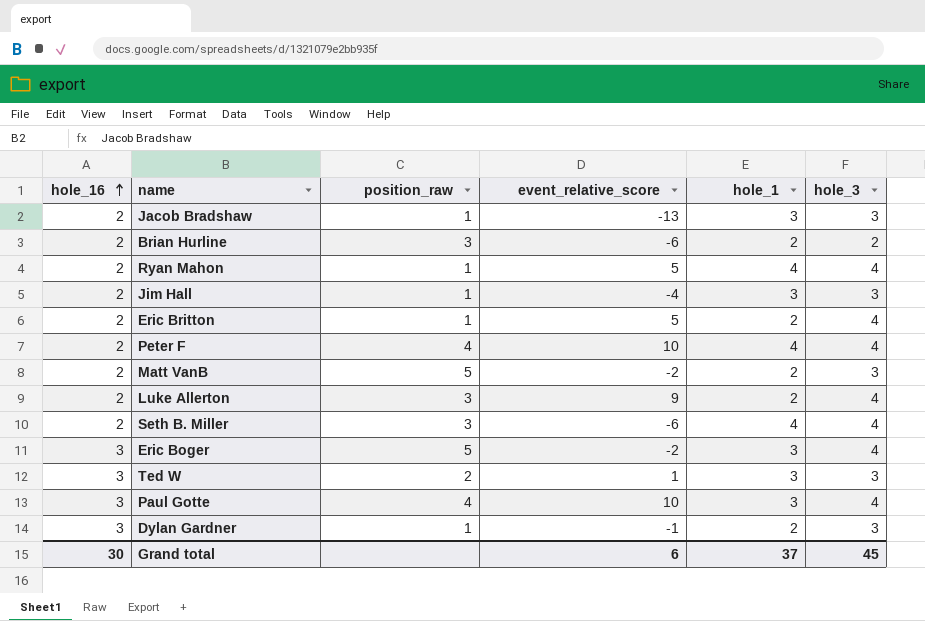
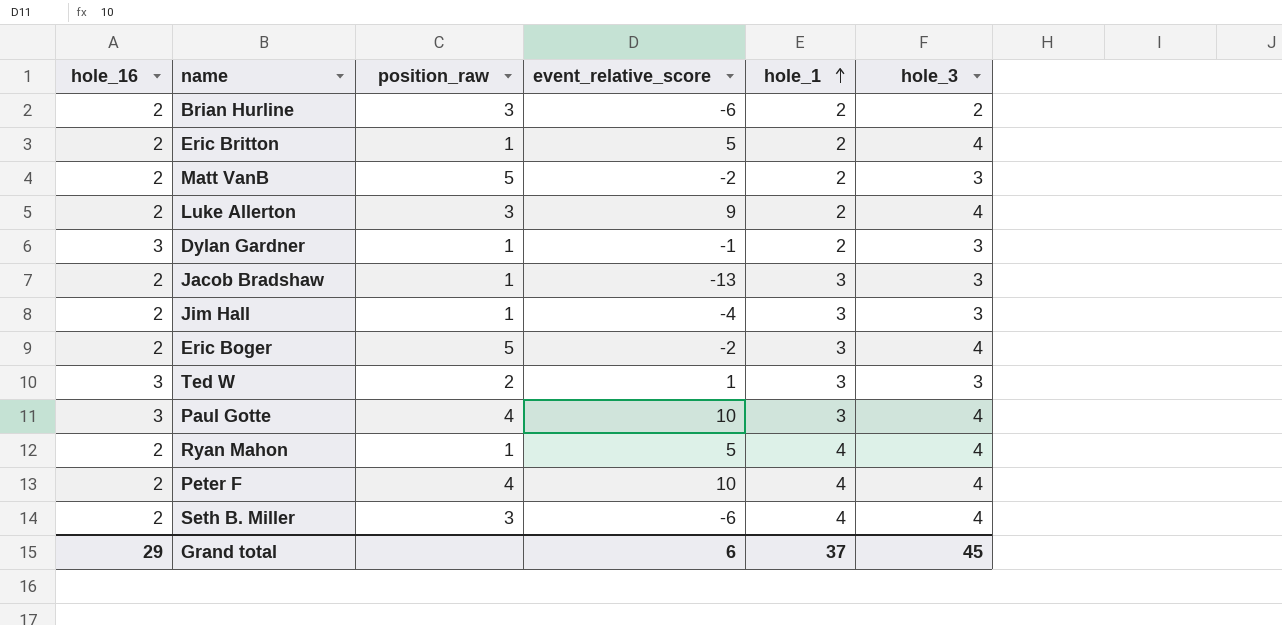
row order: hole_16 ascending -> hole_1 ascending
Eric Boger | hole_16: 3 -> 2
Grand total | hole_16: 30 -> 29

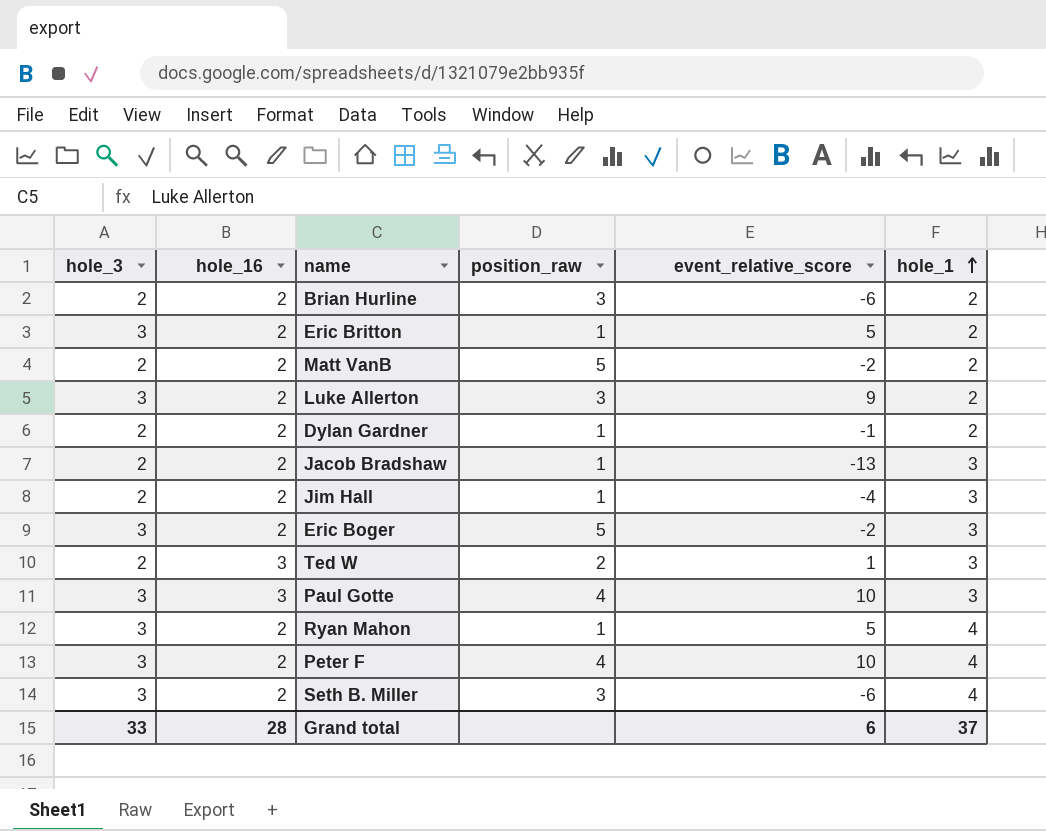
column hole_3 | position: 6 -> 1
Eric Britton | hole_3: 4 -> 3
Matt VanB | hole_3: 3 -> 2
Luke Allerton | hole_3: 4 -> 3
Dylan Gardner | hole_3: 3 -> 2
Dylan Gardner | hole_16: 3 -> 2
Jacob Bradshaw | hole_3: 3 -> 2
Jim Hall | hole_3: 3 -> 2
Eric Boger | hole_3: 4 -> 3
Ted W | hole_3: 3 -> 2
Paul Gotte | hole_3: 4 -> 3
Ryan Mahon | hole_3: 4 -> 3
Peter F | hole_3: 4 -> 3
Seth B. Miller | hole_3: 4 -> 3
Grand total | hole_3: 45 -> 33
Grand total | hole_16: 29 -> 28

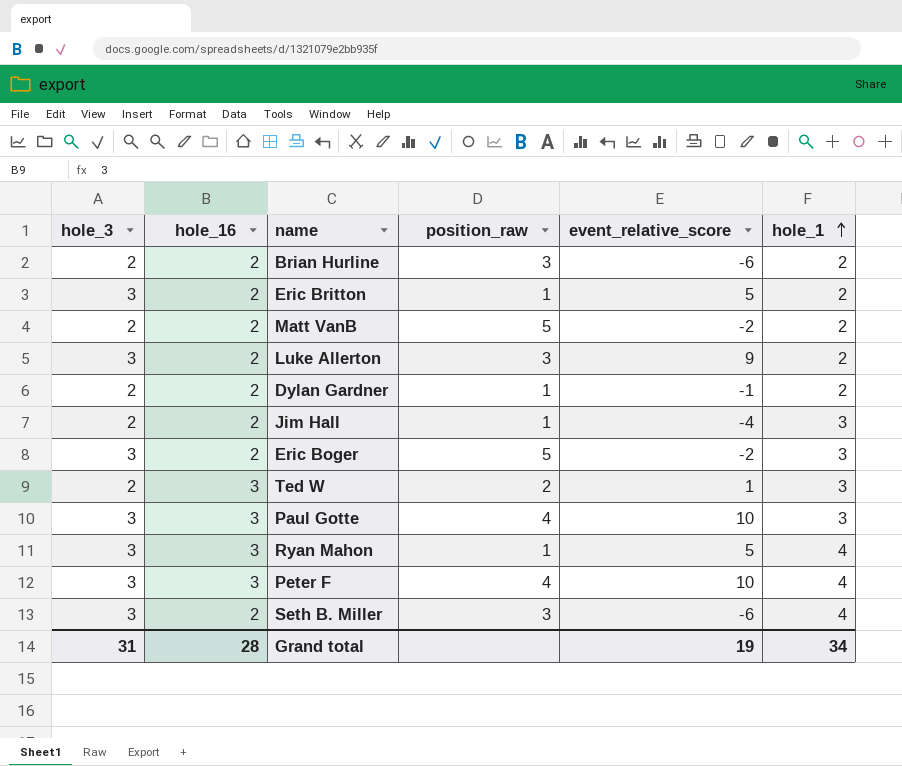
row Jacob Bradshaw: 2 | 2 | 1 | -13 | 3 -> none
Ryan Mahon | hole_16: 2 -> 3
Peter F | hole_16: 2 -> 3
Grand total | hole_3: 33 -> 31
Grand total | event_relative_score: 6 -> 19
Grand total | hole_1: 37 -> 34

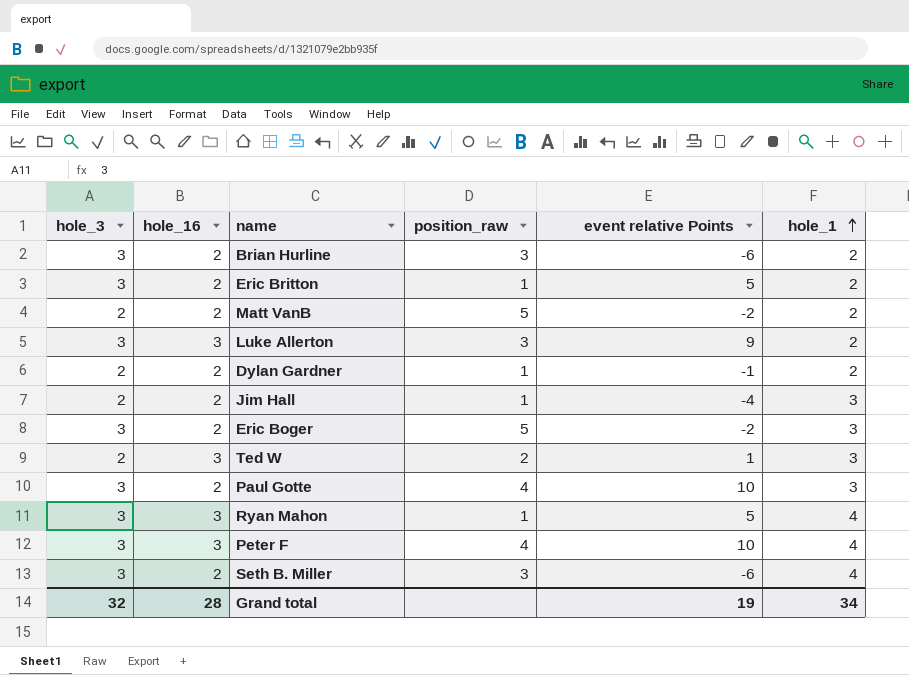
column name: event_relative_score -> event relative Points
Brian Hurline | hole_3: 2 -> 3
Luke Allerton | hole_16: 2 -> 3
Paul Gotte | hole_16: 3 -> 2
Grand total | hole_3: 31 -> 32

